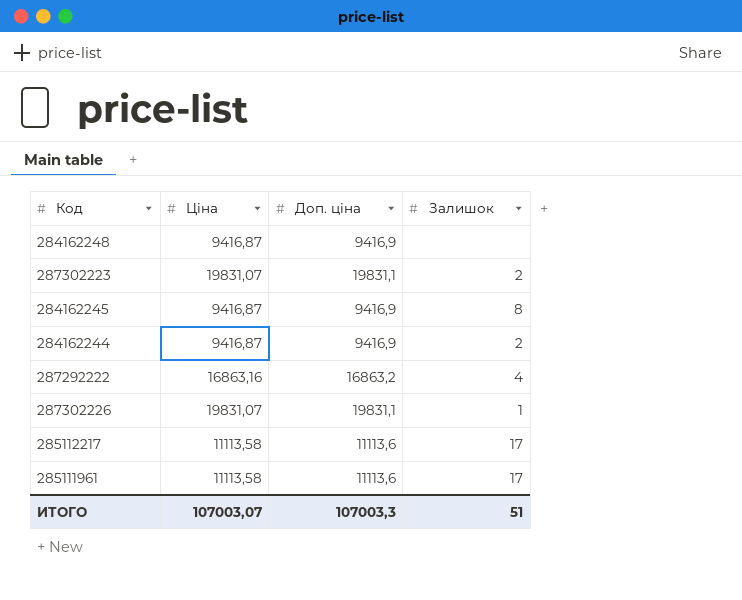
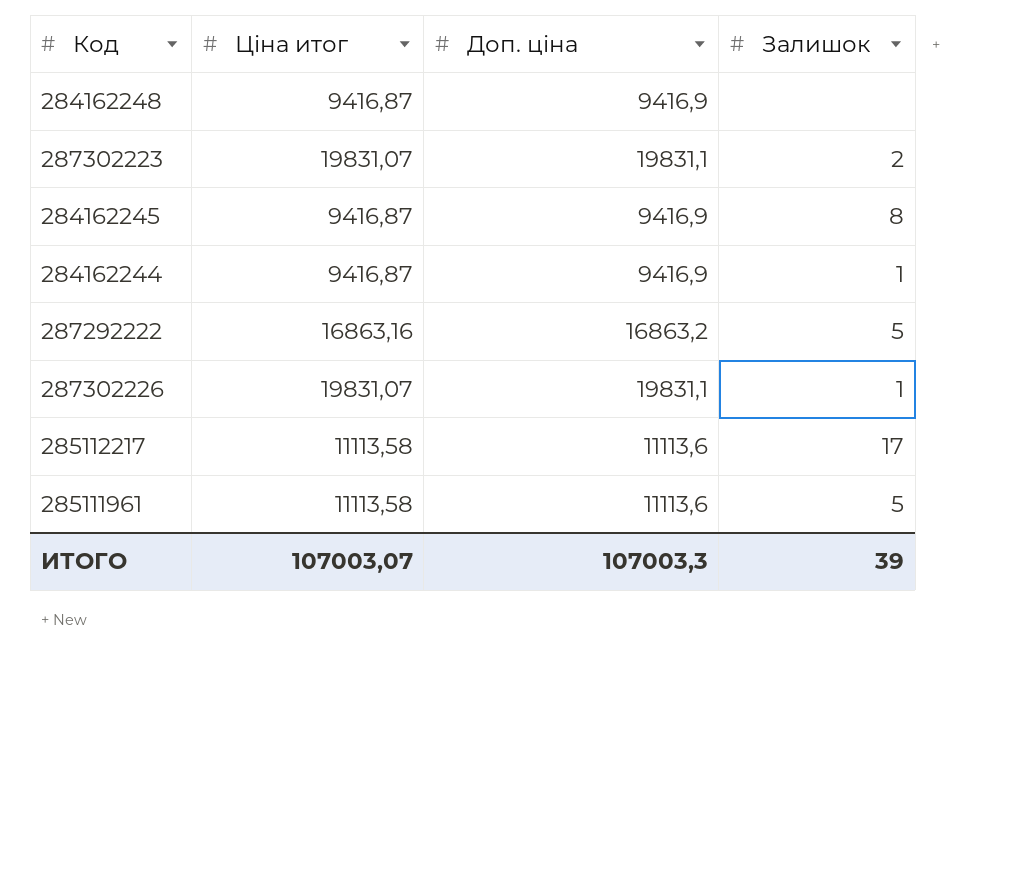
column name: Ціна -> Ціна итог
284162244 | Залишок: 2 -> 1
287292222 | Залишок: 4 -> 5
285111961 | Залишок: 17 -> 5
ИТОГО | Залишок: 51 -> 39

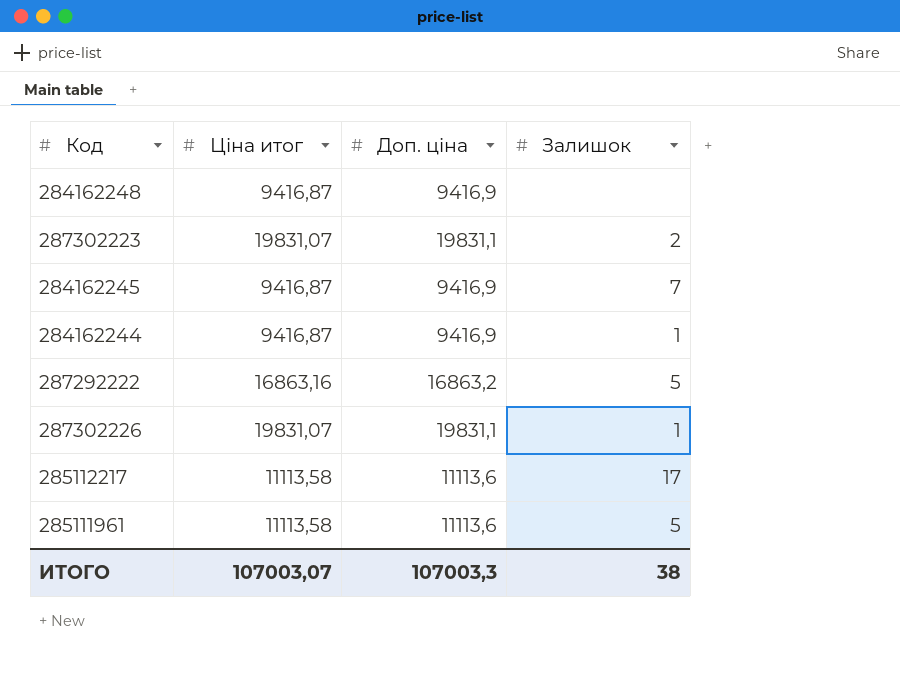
284162245 | Залишок: 8 -> 7
ИТОГО | Залишок: 39 -> 38

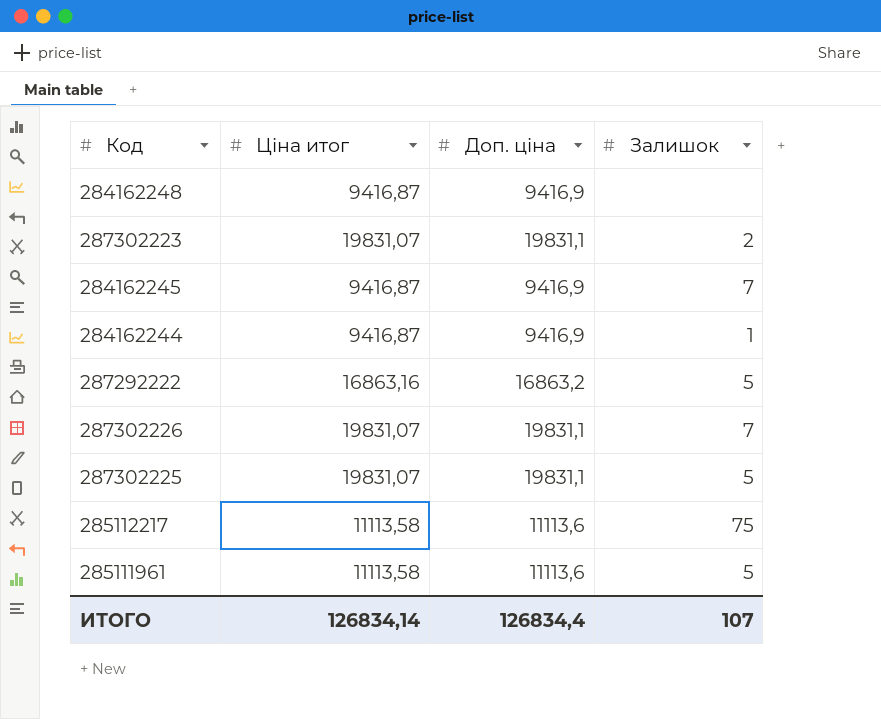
287302226 | Залишок: 1 -> 7
row 287302225: none -> 19831,07 | 19831,1 | 5
285112217 | Залишок: 17 -> 75
ИТОГО | Ціна итог: 107003,07 -> 126834,14
ИТОГО | Доп. ціна: 107003,3 -> 126834,4
ИТОГО | Залишок: 38 -> 107

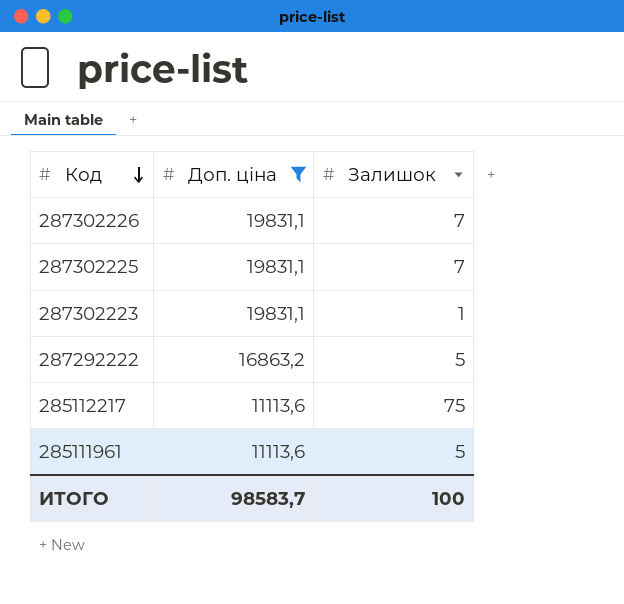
filter: none -> Доп. ціна != 9416,9
row order: none -> Код descending
column Ціна итог | position: 2 -> none
287302225 | Залишок: 5 -> 7
287302223 | Залишок: 2 -> 1
ИТОГО | Доп. ціна: 126834,4 -> 98583,7
ИТОГО | Залишок: 107 -> 100

